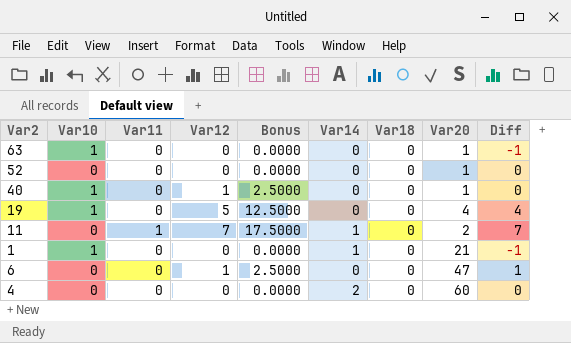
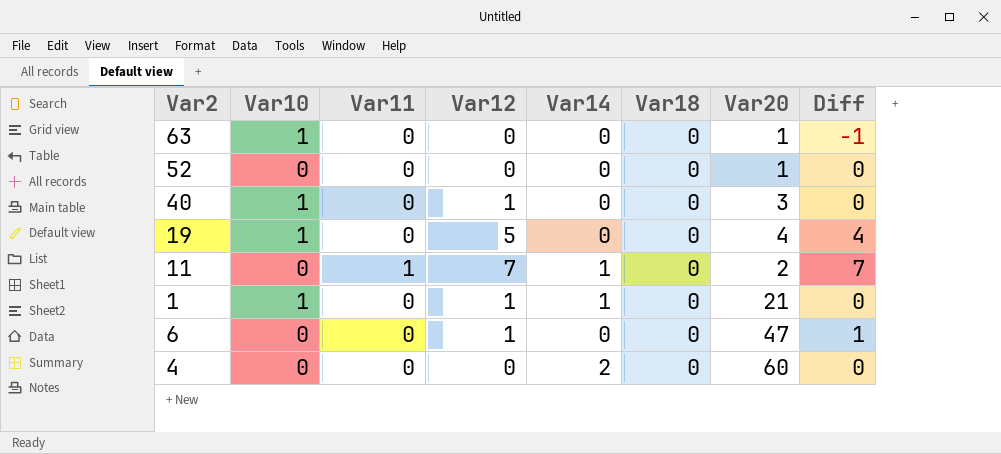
column Bonus | formula: [Var12] * 2.5 -> none
40 | Var20: 1 -> 3
1 | Var12: 0 -> 1
1 | Diff: -1 -> 0

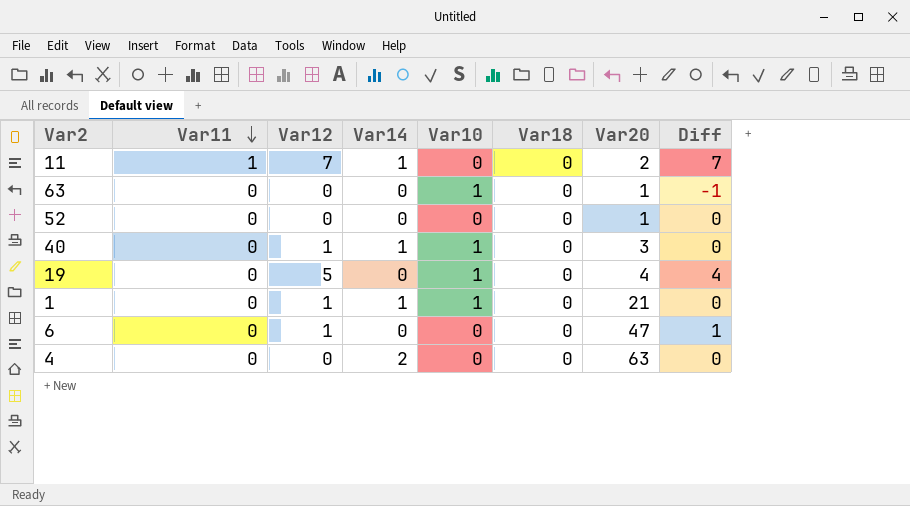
row order: none -> Var11 descending
column Var10 | position: 2 -> 5
40 | Var14: 0 -> 1
4 | Var20: 60 -> 63

